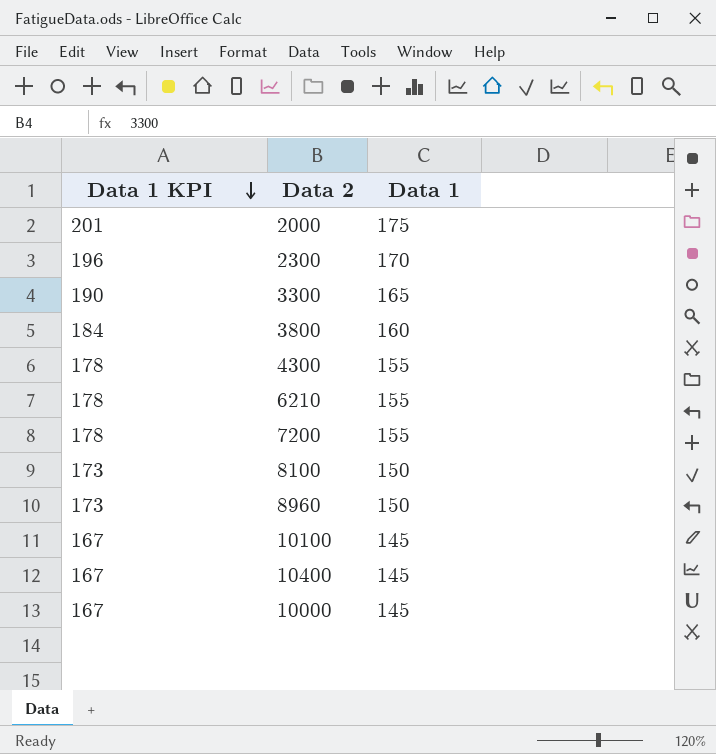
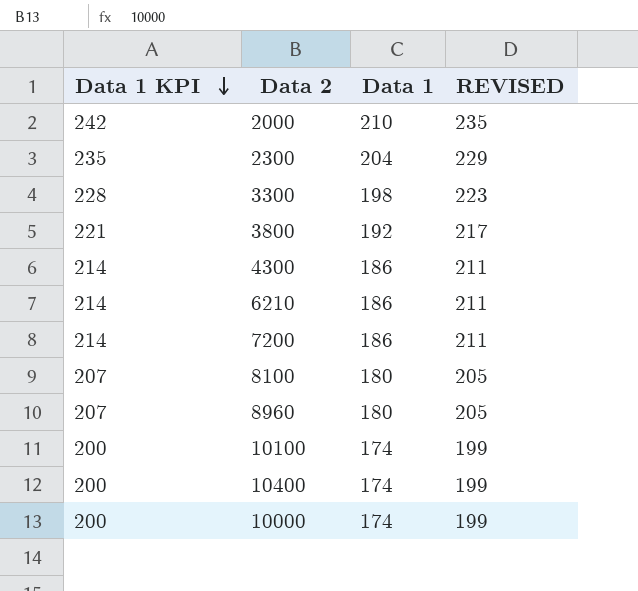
column REVISED | formula: none -> [Data 1] + 25
2000 | Data 1 KPI: 201 -> 242
2000 | Data 1: 175 -> 210
2300 | Data 1 KPI: 196 -> 235
2300 | Data 1: 170 -> 204
3300 | Data 1 KPI: 190 -> 228
3300 | Data 1: 165 -> 198
3800 | Data 1 KPI: 184 -> 221
3800 | Data 1: 160 -> 192
4300 | Data 1 KPI: 178 -> 214
4300 | Data 1: 155 -> 186
6210 | Data 1 KPI: 178 -> 214
6210 | Data 1: 155 -> 186
7200 | Data 1 KPI: 178 -> 214
7200 | Data 1: 155 -> 186
8100 | Data 1 KPI: 173 -> 207
8100 | Data 1: 150 -> 180
8960 | Data 1 KPI: 173 -> 207
8960 | Data 1: 150 -> 180
10100 | Data 1 KPI: 167 -> 200
10100 | Data 1: 145 -> 174
10400 | Data 1 KPI: 167 -> 200
10400 | Data 1: 145 -> 174
10000 | Data 1 KPI: 167 -> 200
10000 | Data 1: 145 -> 174

